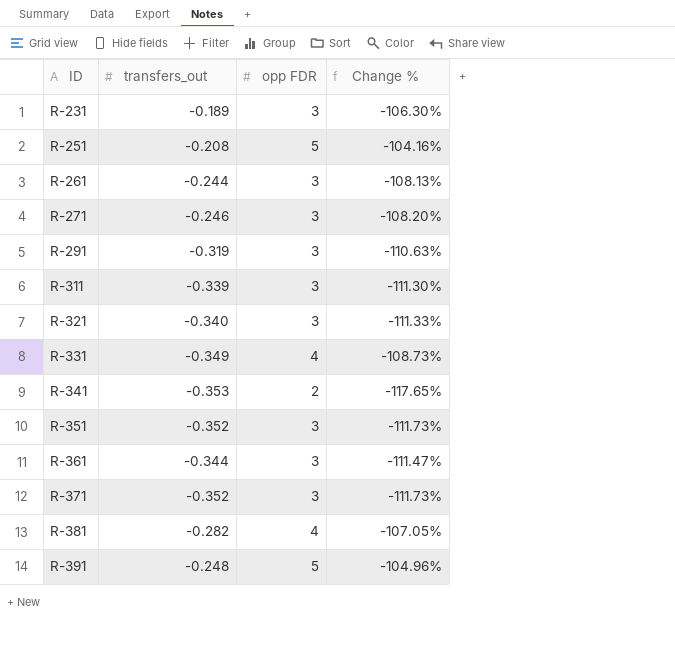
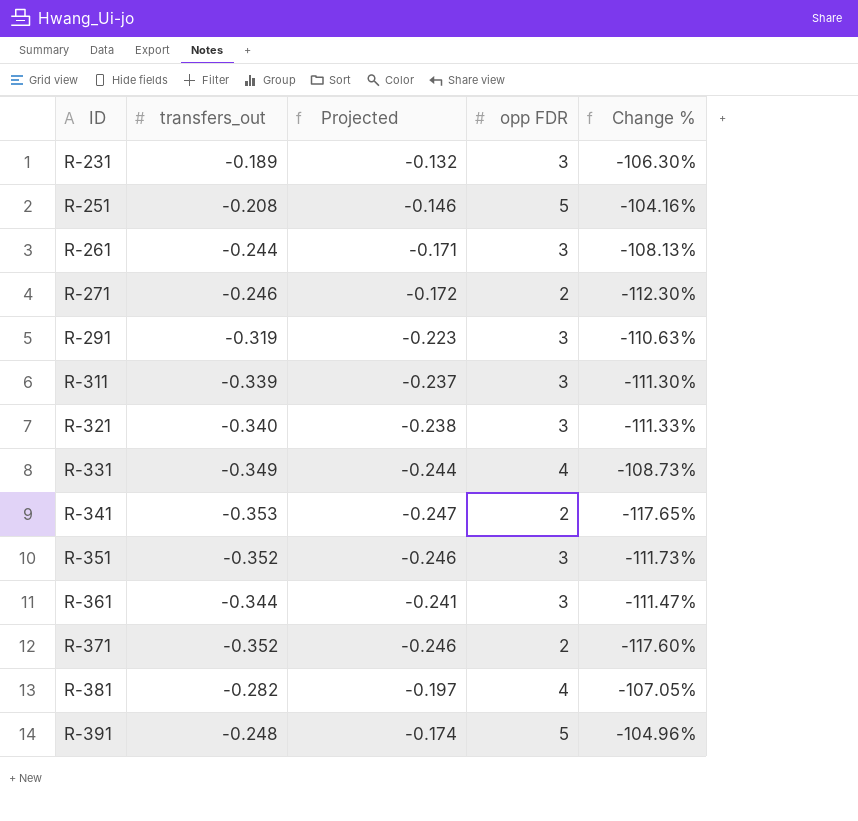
column Projected | formula: none -> [transfers_out] * 0.7
R-271 | opp FDR: 3 -> 2
R-271 | Change %: -108.20% -> -112.30%
R-371 | opp FDR: 3 -> 2
R-371 | Change %: -111.73% -> -117.60%

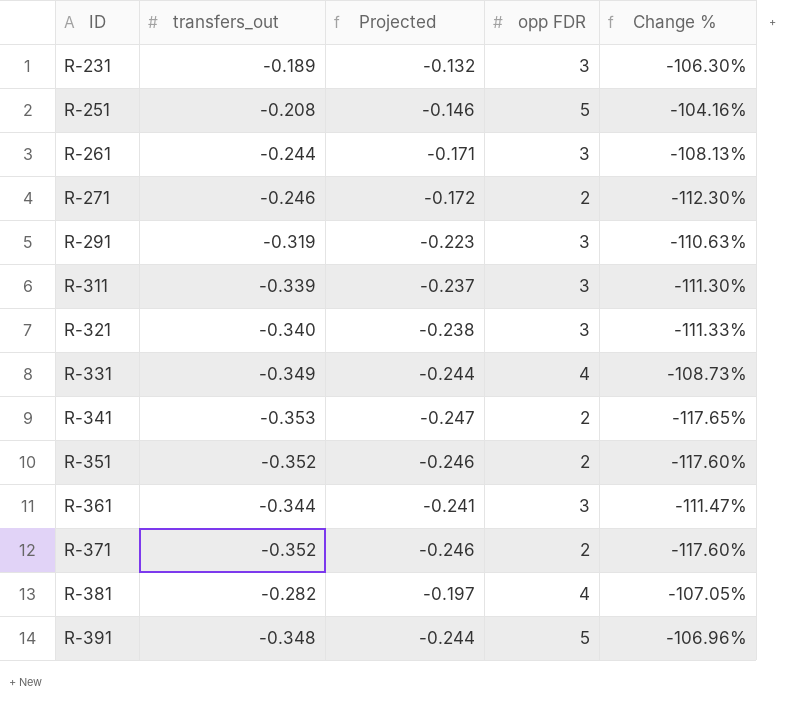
R-351 | opp FDR: 3 -> 2
R-351 | Change %: -111.73% -> -117.60%
R-391 | transfers_out: -0.248 -> -0.348
R-391 | Projected: -0.174 -> -0.244
R-391 | Change %: -104.96% -> -106.96%

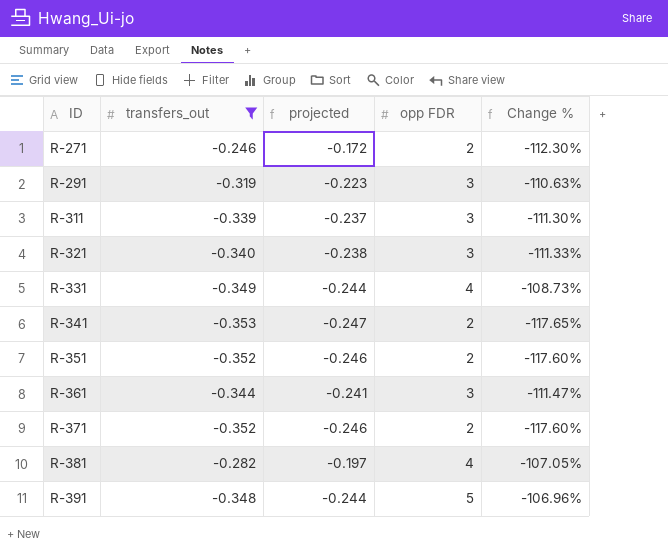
filter: none -> transfers_out <= -0.246
column name: Projected -> projected

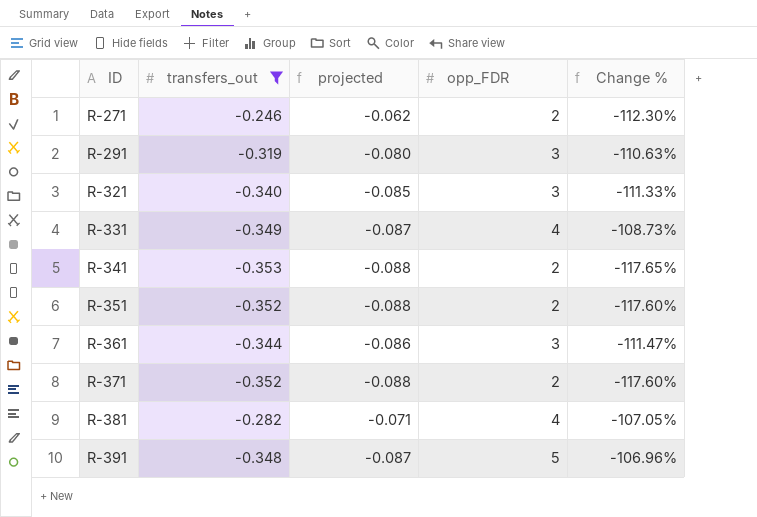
column projected | formula: [transfers_out] * 0.7 -> [transfers_out] * 0.25
column name: opp FDR -> opp_FDR
row R-311: -0.339 | -0.237 | 3 | -111.30% -> none

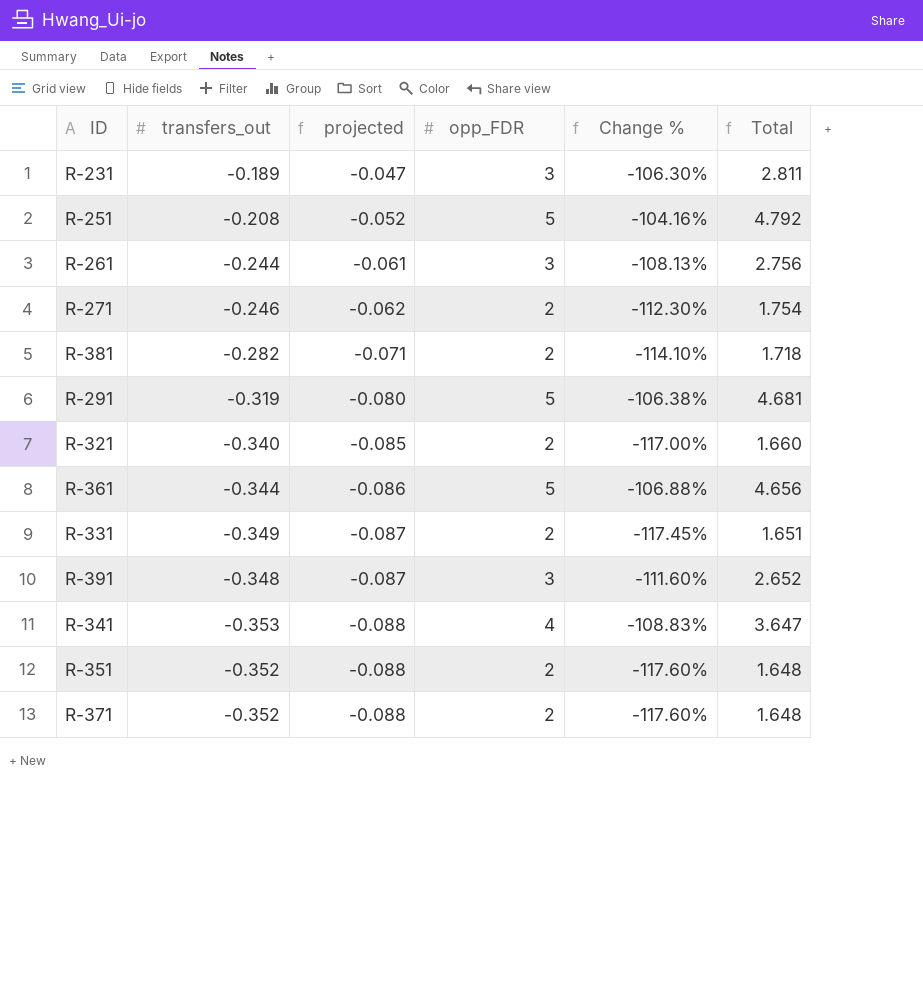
filter: transfers_out <= -0.246 -> none
row order: ID ascending -> projected descending
column Total | formula: none -> [transfers_out] + [opp_FDR]
R-381 | opp_FDR: 4 -> 2
R-381 | Change %: -107.05% -> -114.10%
R-291 | opp_FDR: 3 -> 5
R-291 | Change %: -110.63% -> -106.38%
R-321 | opp_FDR: 3 -> 2
R-321 | Change %: -111.33% -> -117.00%
R-361 | opp_FDR: 3 -> 5
R-361 | Change %: -111.47% -> -106.88%
R-331 | opp_FDR: 4 -> 2
R-331 | Change %: -108.73% -> -117.45%
R-391 | opp_FDR: 5 -> 3
R-391 | Change %: -106.96% -> -111.60%
R-341 | opp_FDR: 2 -> 4
R-341 | Change %: -117.65% -> -108.83%

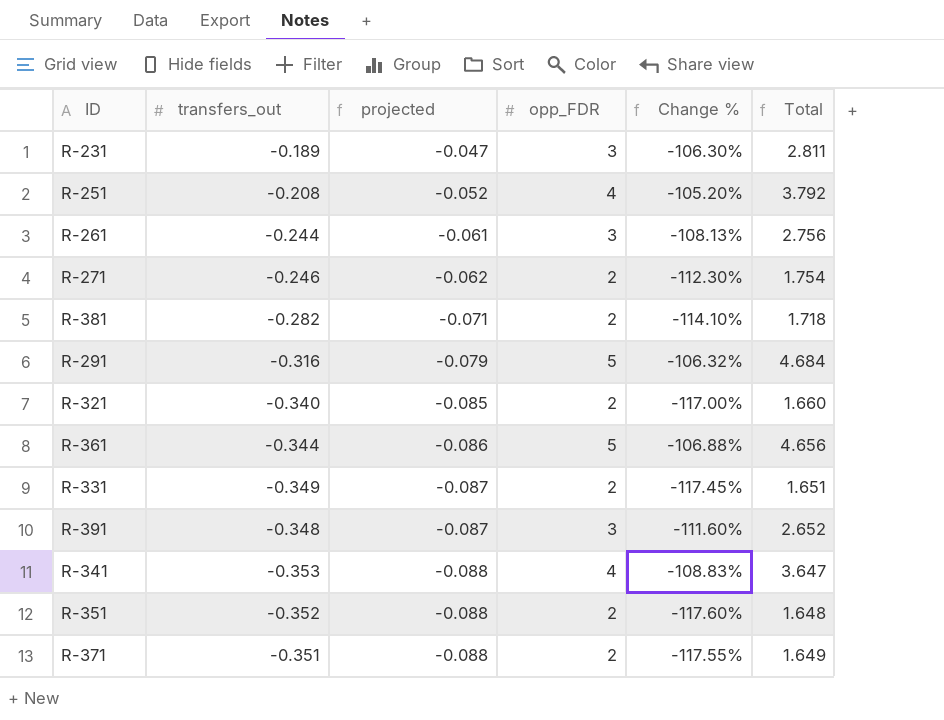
R-251 | opp_FDR: 5 -> 4
R-251 | Change %: -104.16% -> -105.20%
R-251 | Total: 4.792 -> 3.792
R-291 | transfers_out: -0.319 -> -0.316
R-291 | projected: -0.080 -> -0.079
R-291 | Change %: -106.38% -> -106.32%
R-291 | Total: 4.681 -> 4.684
R-371 | transfers_out: -0.352 -> -0.351
R-371 | Change %: -117.60% -> -117.55%
R-371 | Total: 1.648 -> 1.649

